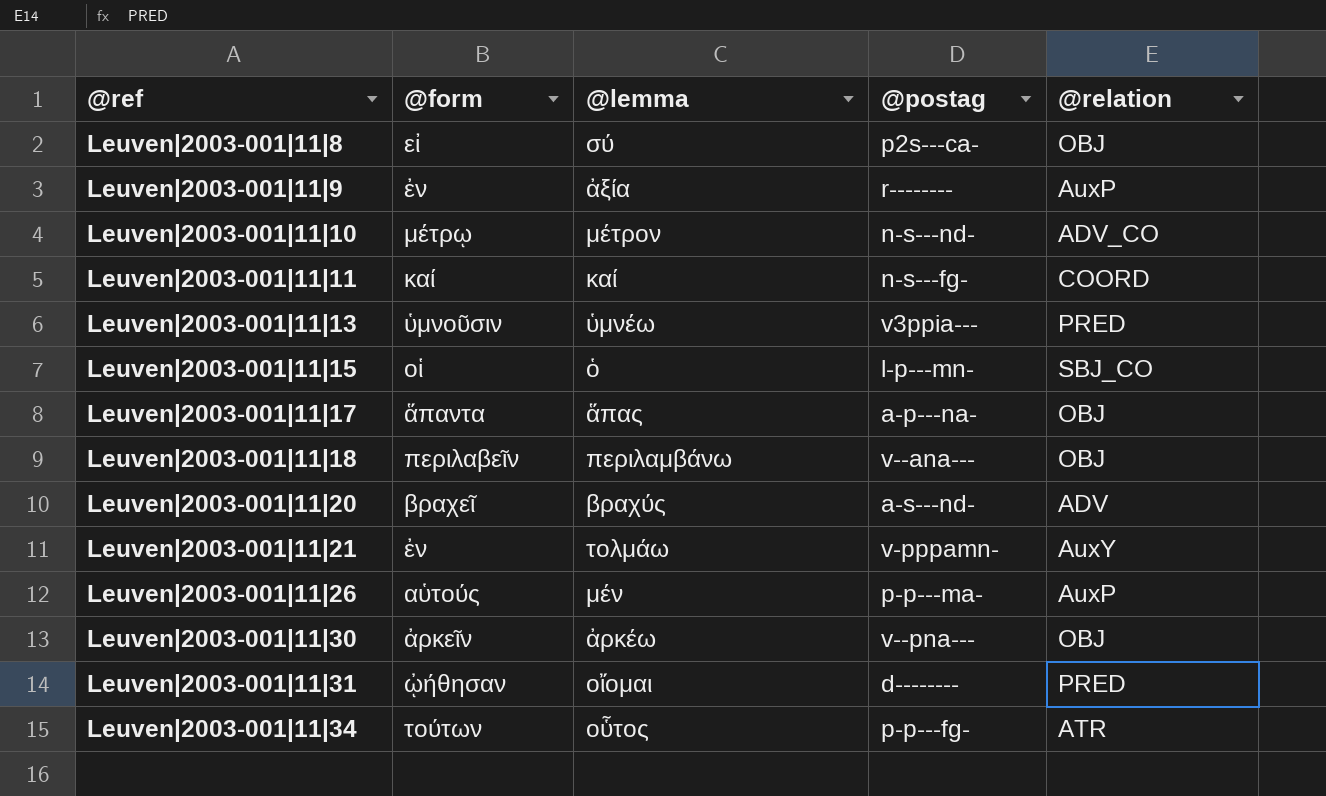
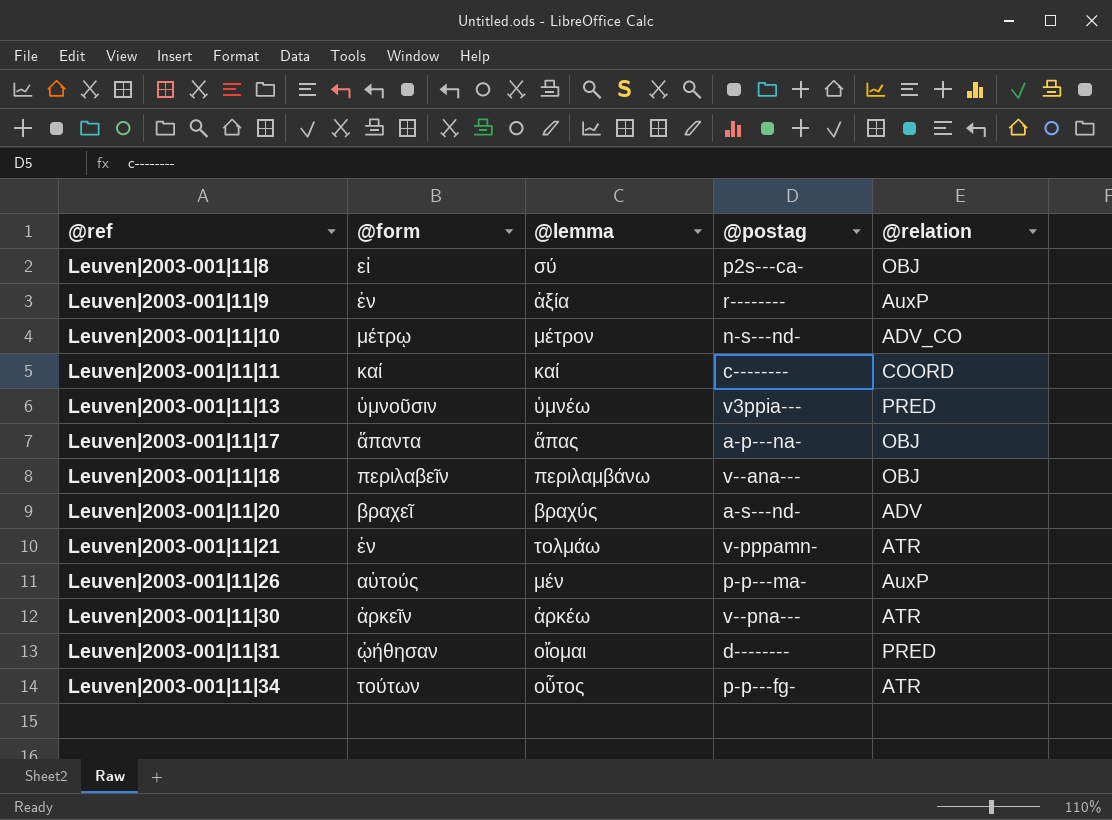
row Leuven|2003-001|11|15: οἱ | ὁ | l-p---mn- | SBJ_CO -> none
Leuven|2003-001|11|11 | @postag: n-s---fg- -> c--------
Leuven|2003-001|11|21 | @relation: AuxY -> ATR
Leuven|2003-001|11|30 | @relation: OBJ -> ATR

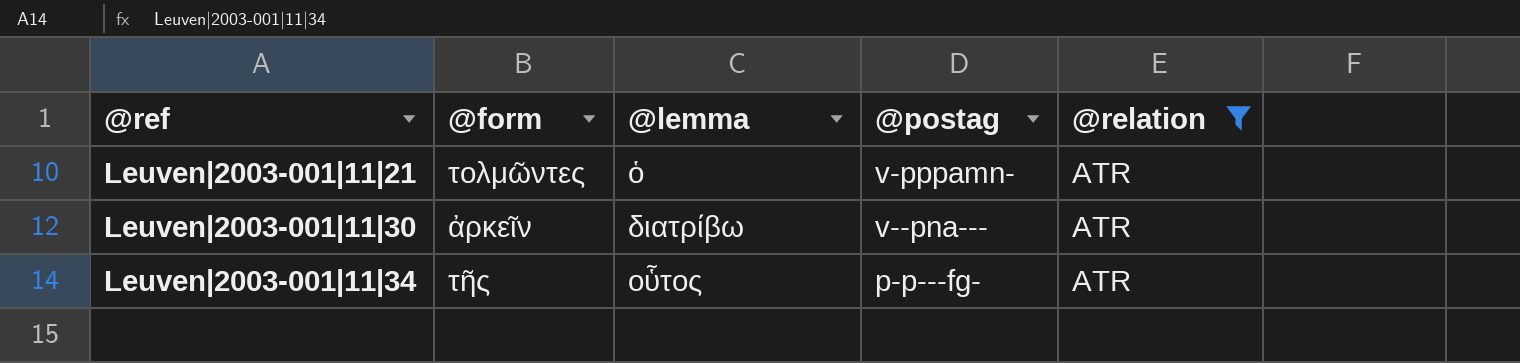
filter: none -> @relation = ATR
Leuven|2003-001|11|21 | @form: ἐν -> τολμῶντες
Leuven|2003-001|11|21 | @lemma: τολμάω -> ὁ
Leuven|2003-001|11|30 | @lemma: ἀρκέω -> διατρίβω
Leuven|2003-001|11|34 | @form: τούτων -> τῆς

